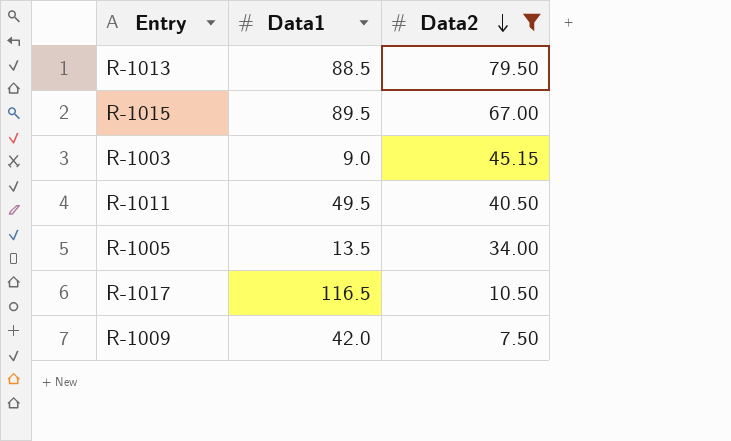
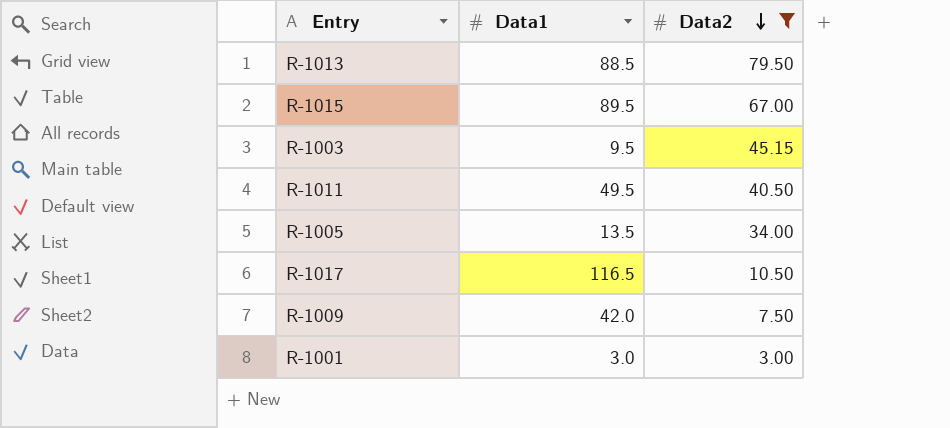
R-1003 | Data1: 9.0 -> 9.5
row R-1001: none -> 3.0 | 3.00

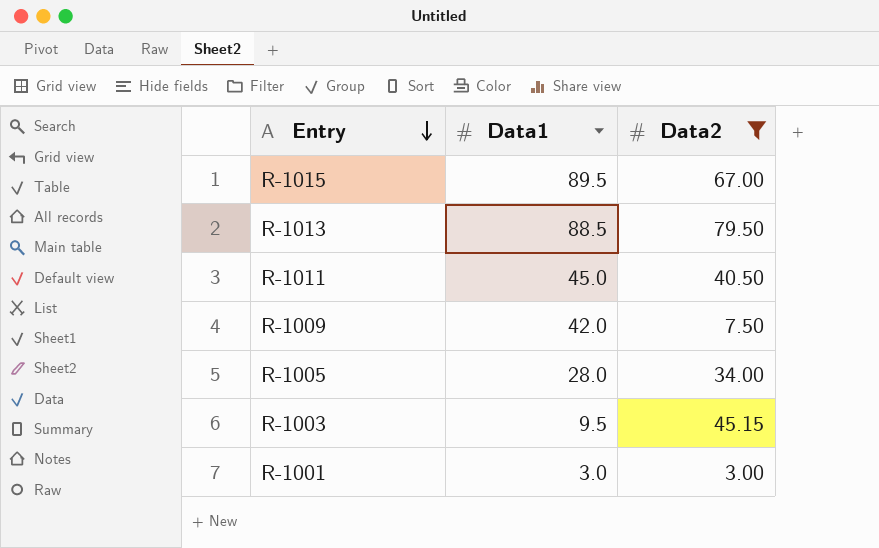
row order: Data2 descending -> Entry descending
row R-1017: 116.5 | 10.50 -> none
R-1011 | Data1: 49.5 -> 45.0
R-1005 | Data1: 13.5 -> 28.0

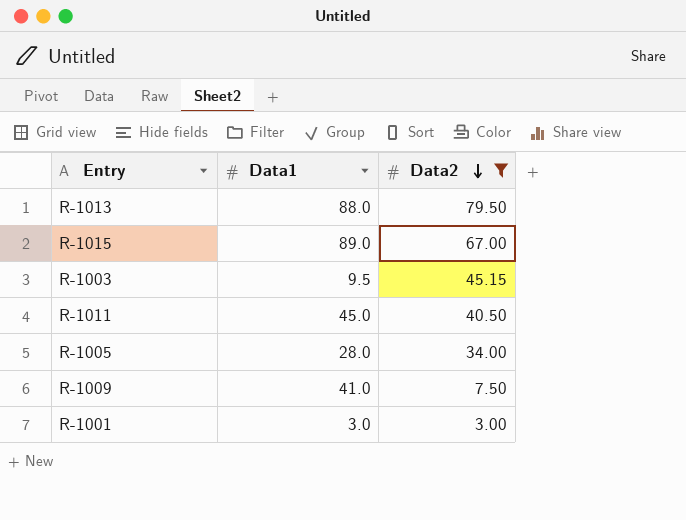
row order: Entry descending -> Data2 descending
R-1013 | Data1: 88.5 -> 88.0
R-1015 | Data1: 89.5 -> 89.0
R-1009 | Data1: 42.0 -> 41.0

